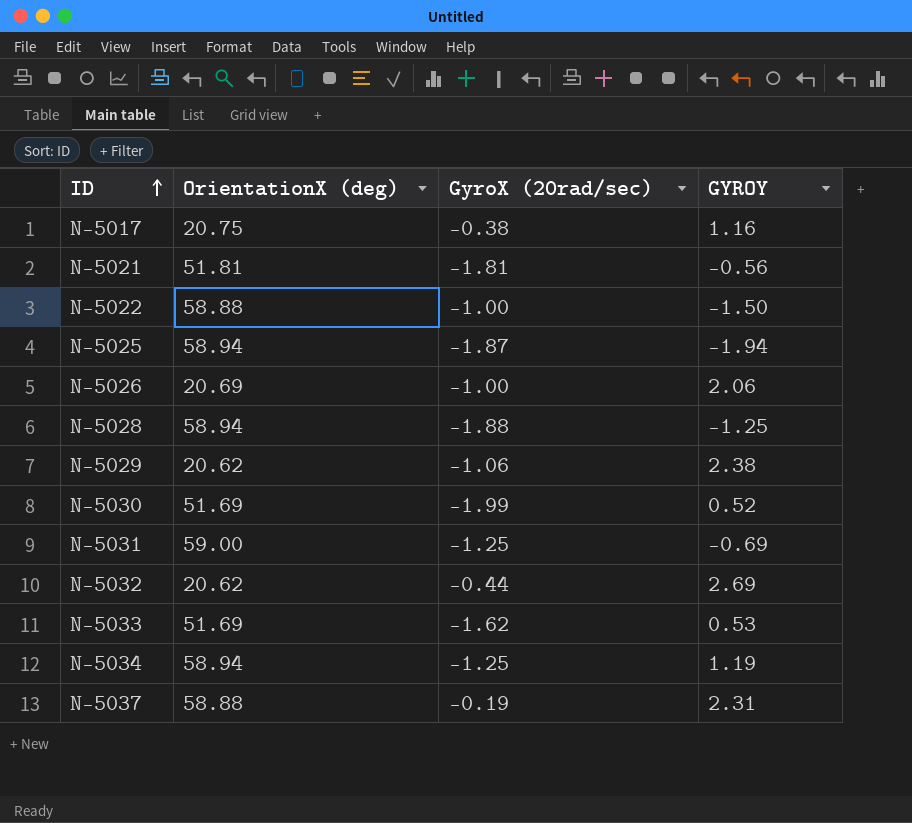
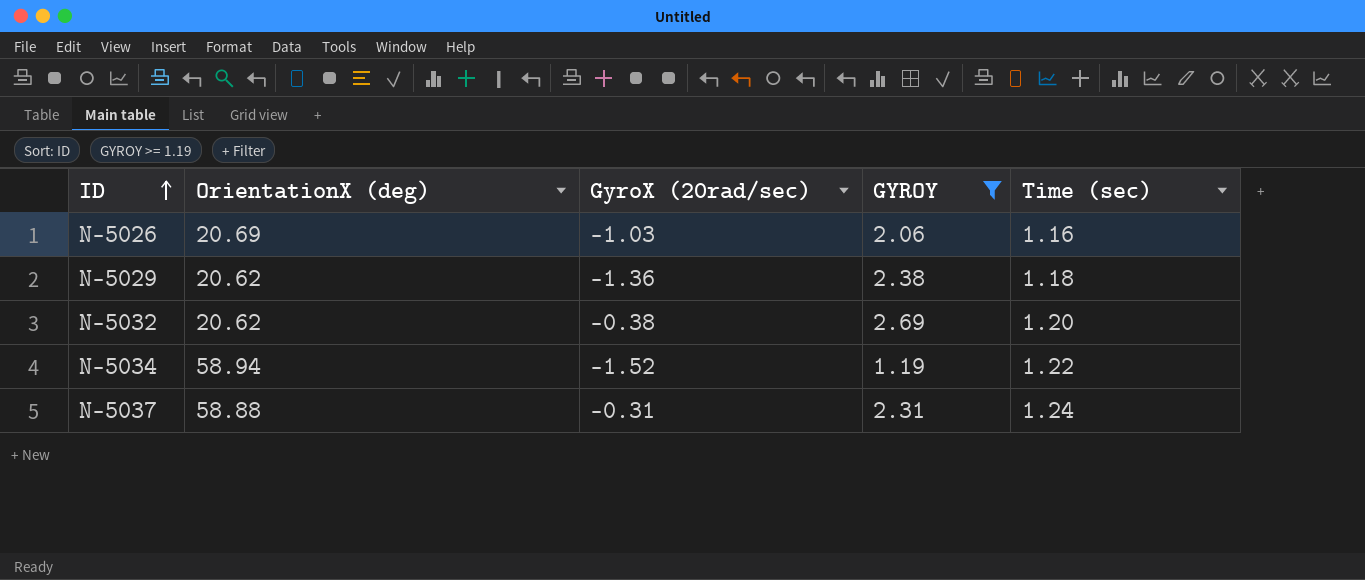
filter: none -> GYROY >= 1.19
column Time (sec) | position: none -> 5
N-5026 | GyroX (20rad/sec): -1.00 -> -1.03
N-5029 | GyroX (20rad/sec): -1.06 -> -1.36
N-5032 | GyroX (20rad/sec): -0.44 -> -0.38
N-5034 | GyroX (20rad/sec): -1.25 -> -1.52
N-5037 | GyroX (20rad/sec): -0.19 -> -0.31

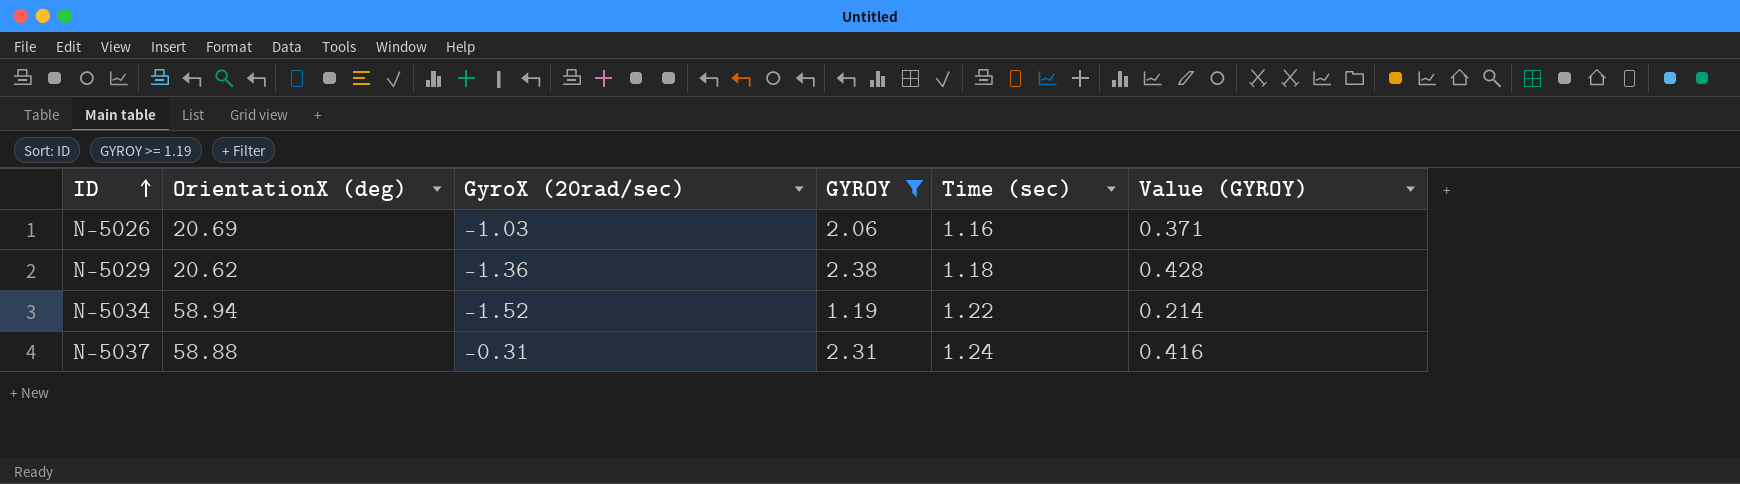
column Value (GYROY) | formula: none -> [GYROY] * 0.18
row N-5032: 20.62 | -0.38 | 2.69 | 1.20 -> none

